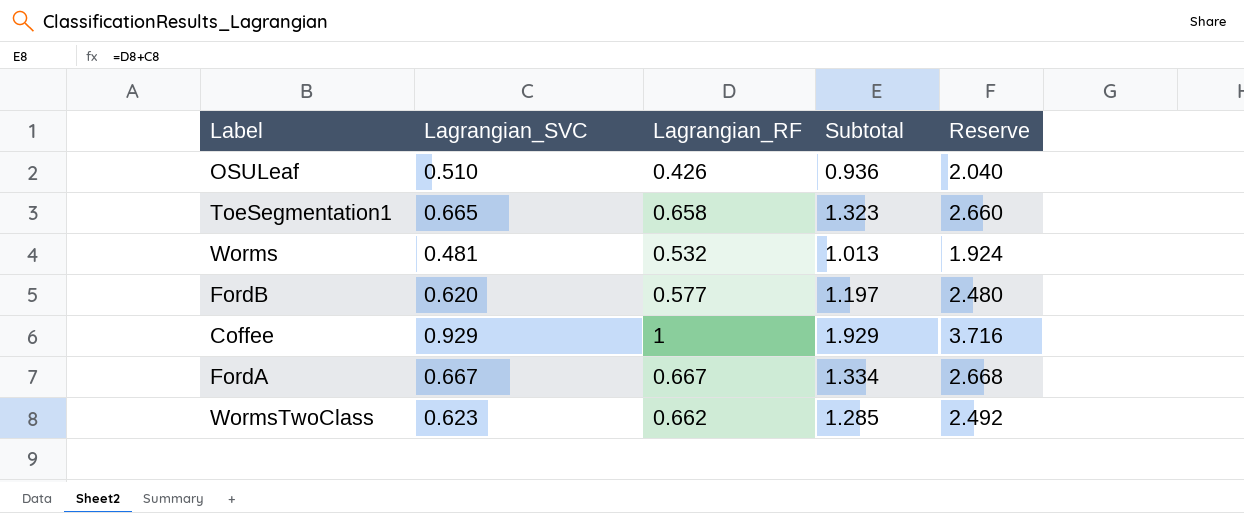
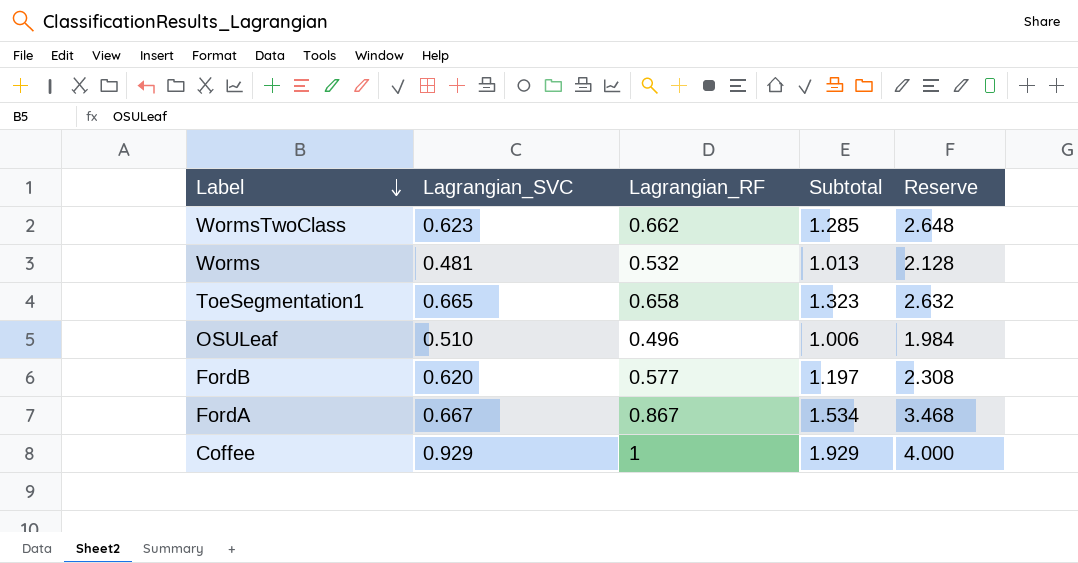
row order: none -> Label descending
column Reserve | formula: [Lagrangian_SVC] * 4 -> [Lagrangian_RF] * 4
OSULeaf | Lagrangian_RF: 0.426 -> 0.496
OSULeaf | Subtotal: 0.936 -> 1.006
FordA | Lagrangian_RF: 0.667 -> 0.867
FordA | Subtotal: 1.334 -> 1.534

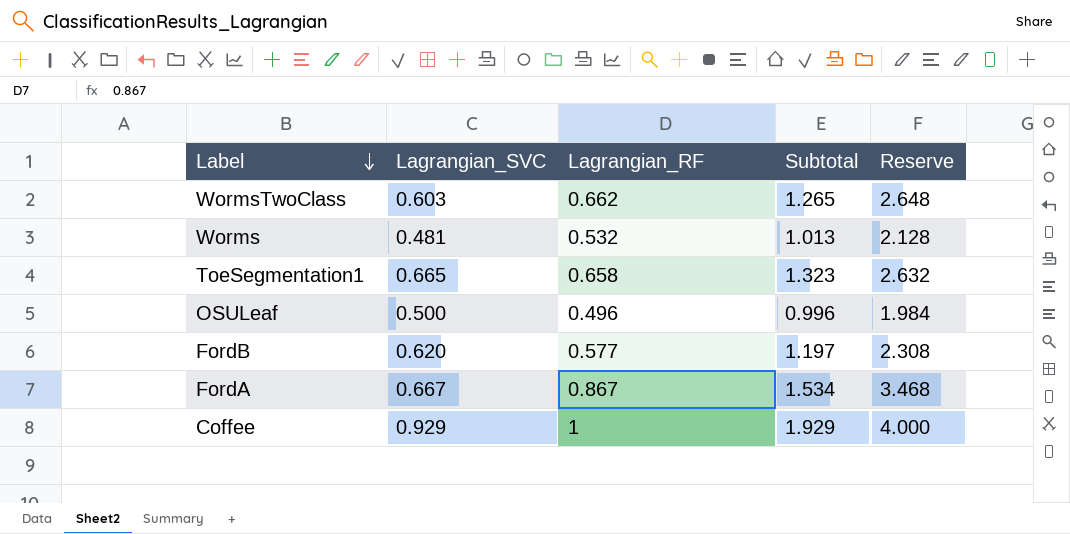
WormsTwoClass | Lagrangian_SVC: 0.623 -> 0.603
WormsTwoClass | Subtotal: 1.285 -> 1.265
OSULeaf | Lagrangian_SVC: 0.510 -> 0.500
OSULeaf | Subtotal: 1.006 -> 0.996

